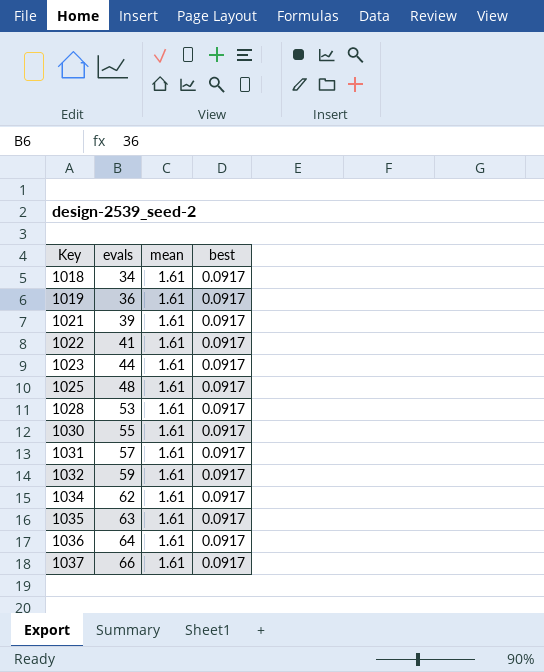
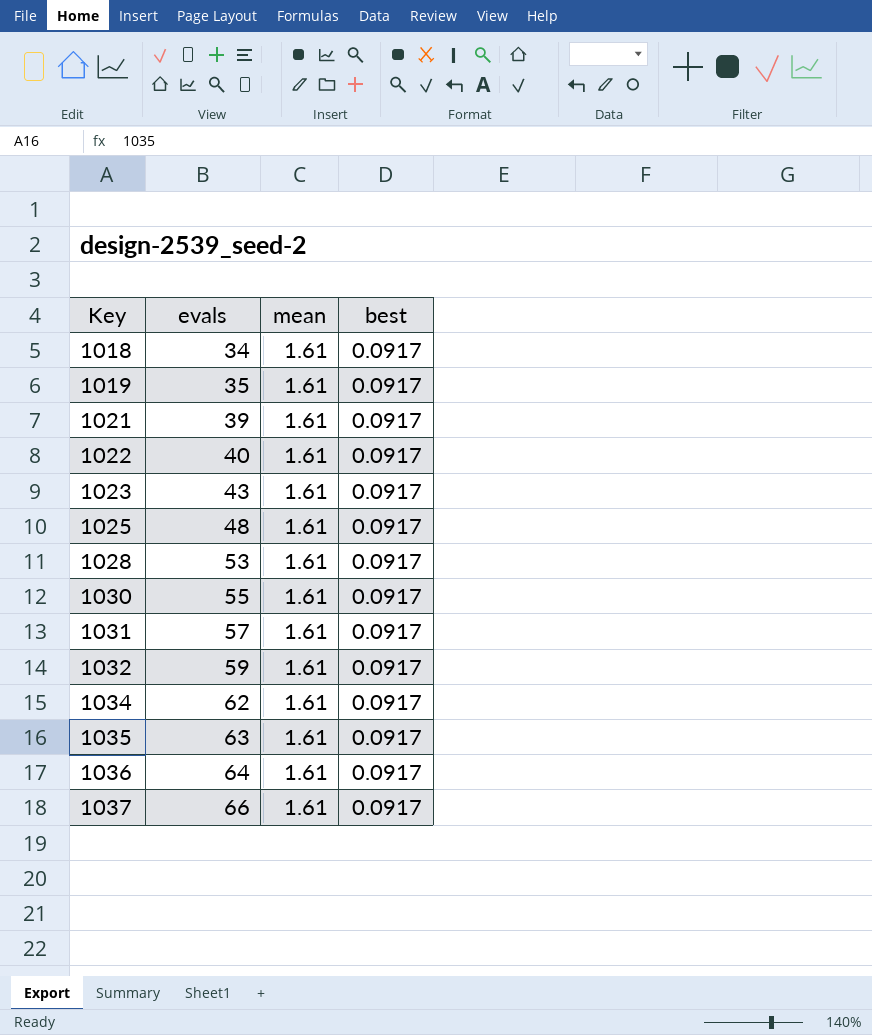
1019 | evals: 36 -> 35
1022 | evals: 41 -> 40
1023 | evals: 44 -> 43

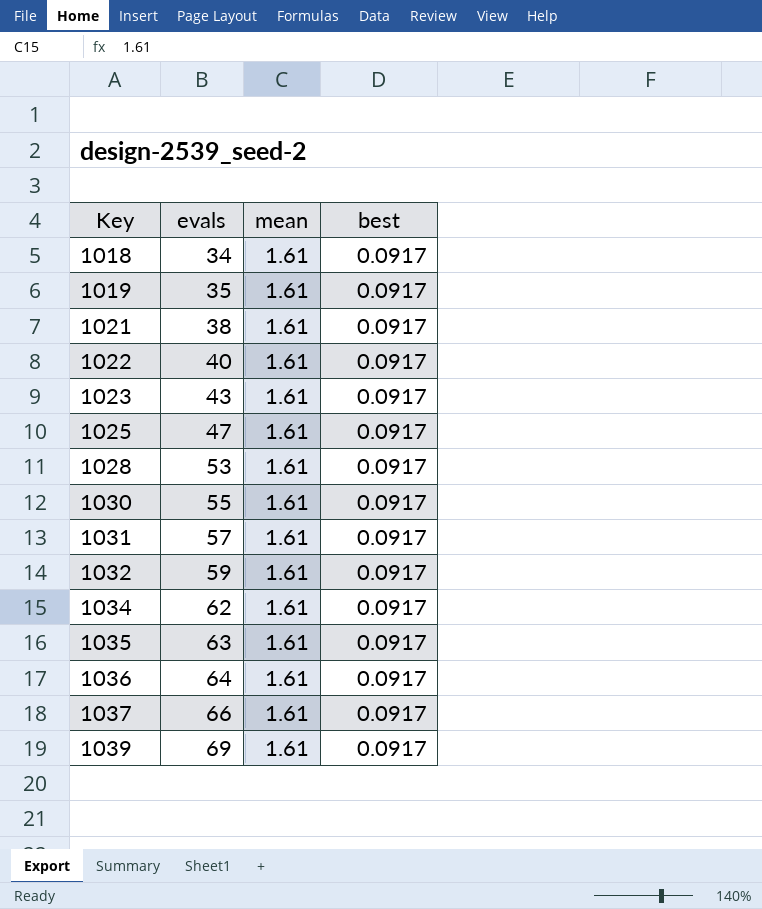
1021 | evals: 39 -> 38
1025 | evals: 48 -> 47
row 1039: none -> 69 | 1.61 | 0.0917

